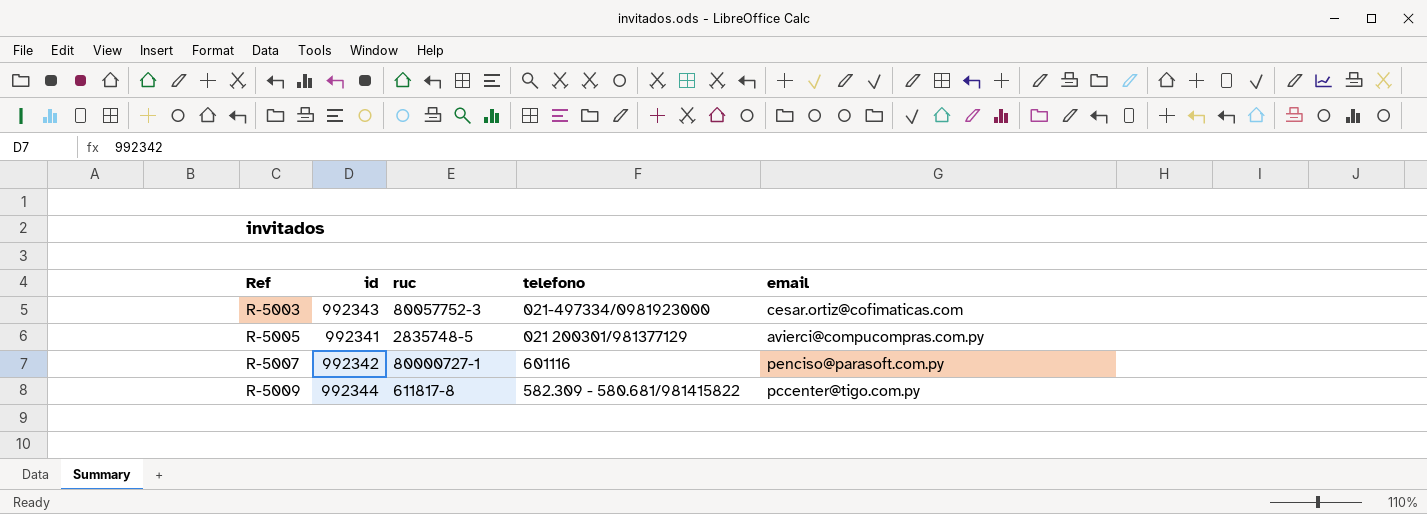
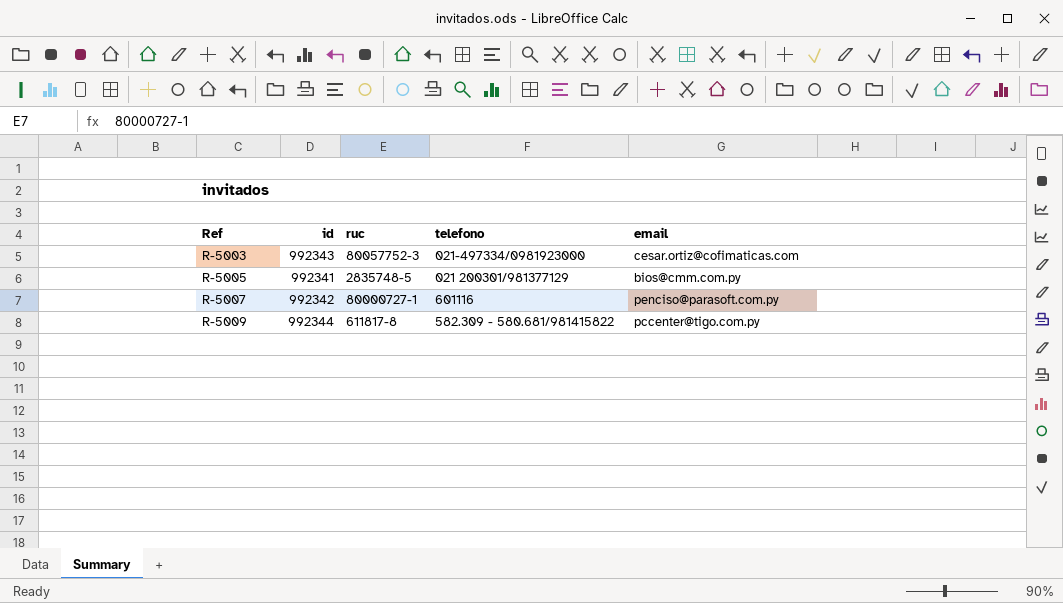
R-5005 | email: avierci@compucompras.com.py -> bios@cmm.com.py

